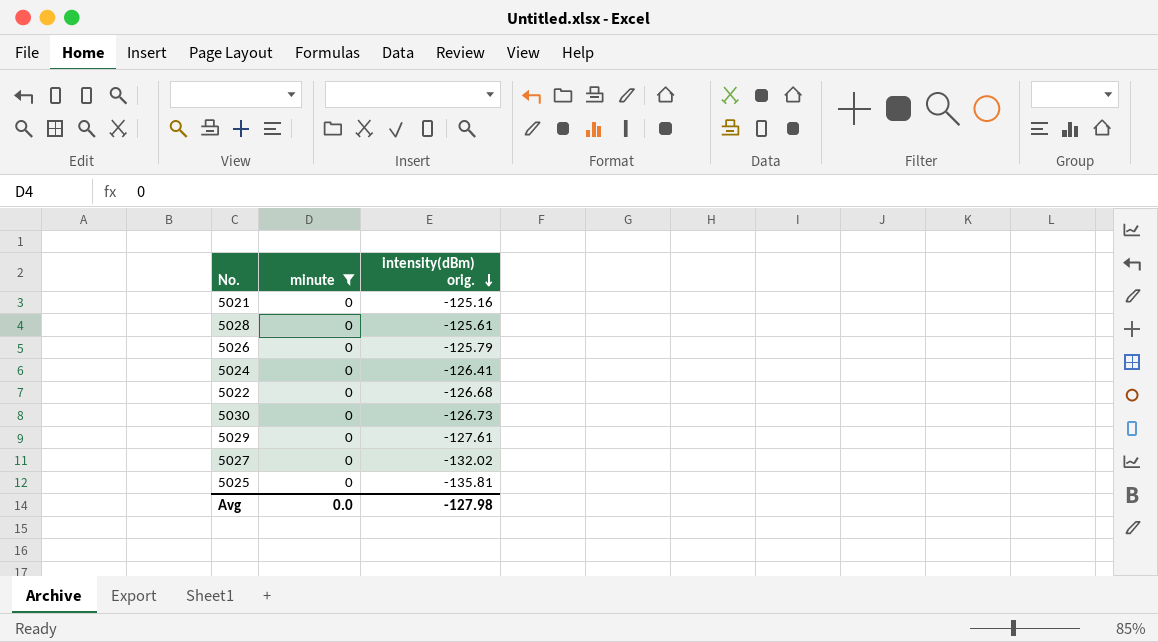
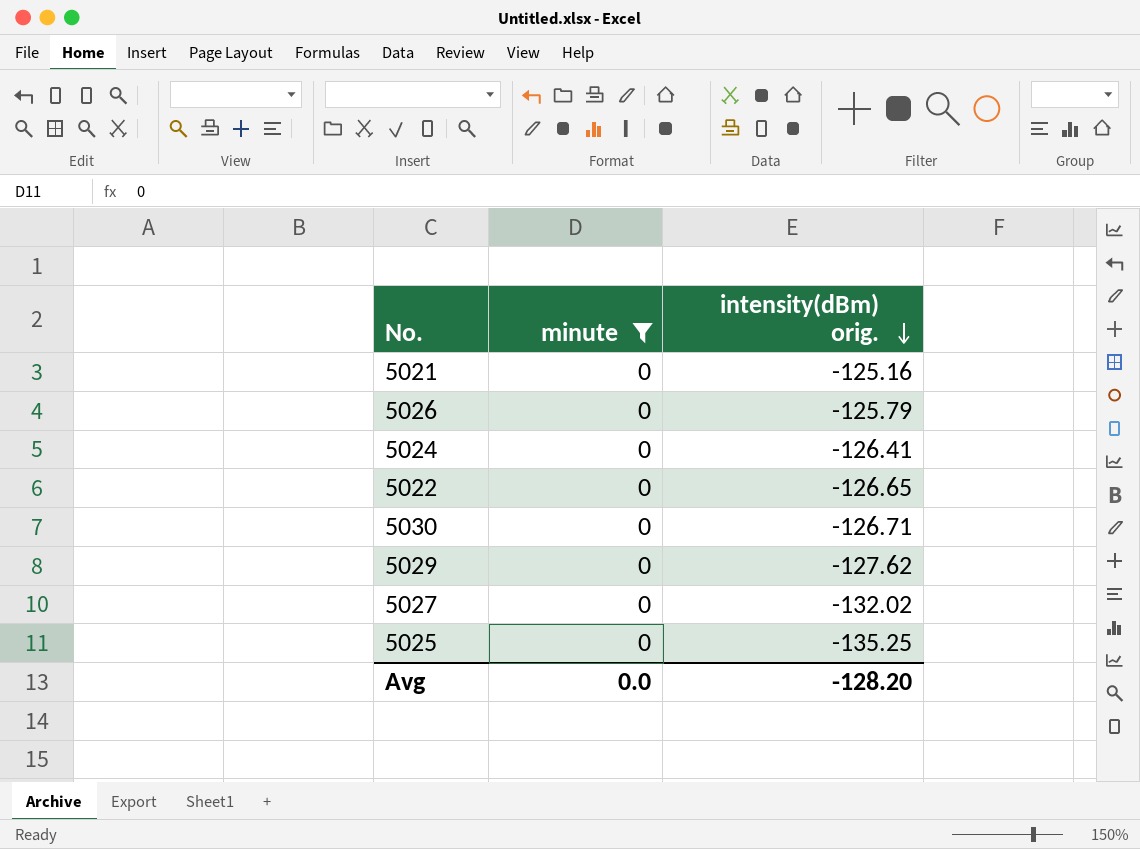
row 5028: 0 | -125.61 -> none
5022 | intensity(dBm) orig.: -126.68 -> -126.65
5030 | intensity(dBm) orig.: -126.73 -> -126.71
5029 | intensity(dBm) orig.: -127.61 -> -127.62
5025 | intensity(dBm) orig.: -135.81 -> -135.25
Avg | intensity(dBm) orig.: -127.98 -> -128.20

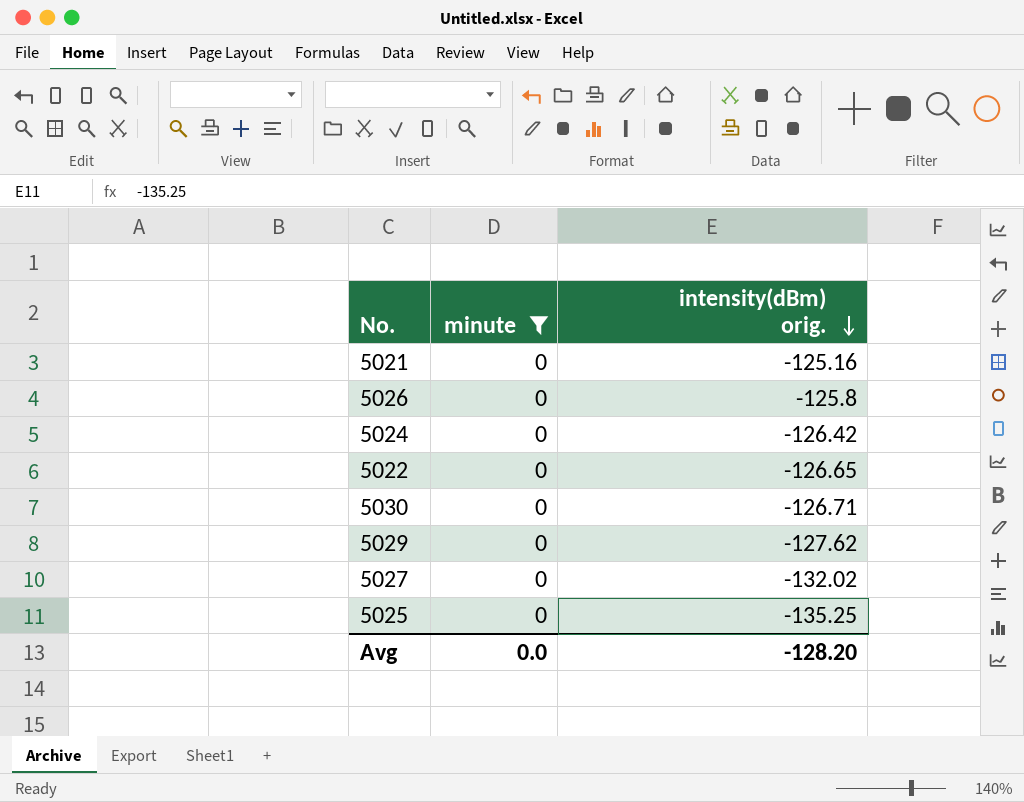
5026 | intensity(dBm) orig.: -125.79 -> -125.8
5024 | intensity(dBm) orig.: -126.41 -> -126.42

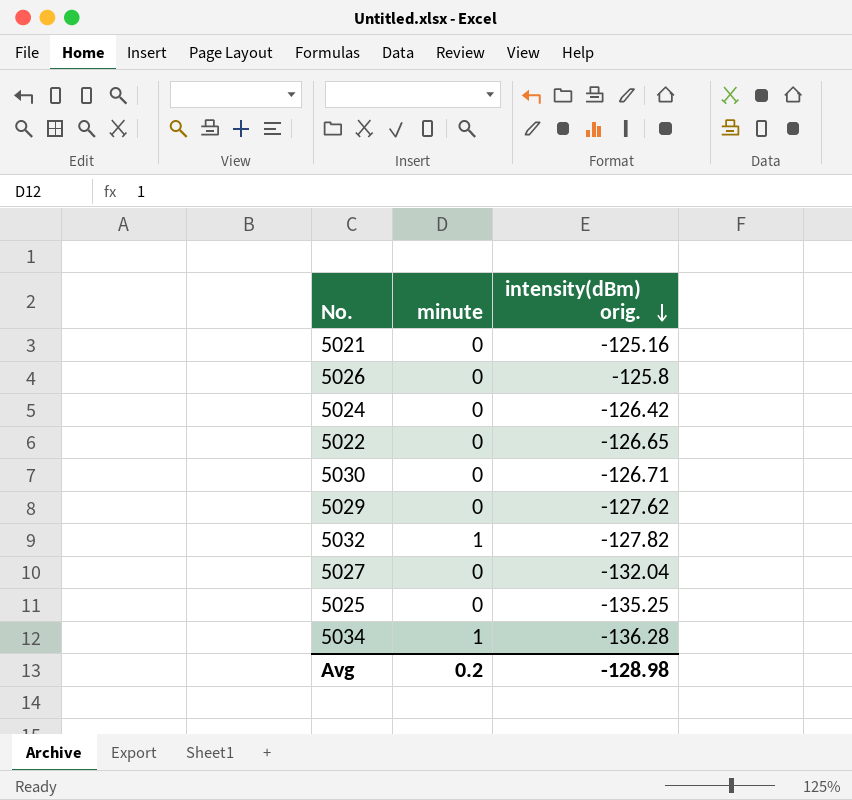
filter: minute = 0 -> none
5027 | intensity(dBm) orig.: -132.02 -> -132.04
Avg | minute: 0.0 -> 0.2
Avg | intensity(dBm) orig.: -128.20 -> -128.98

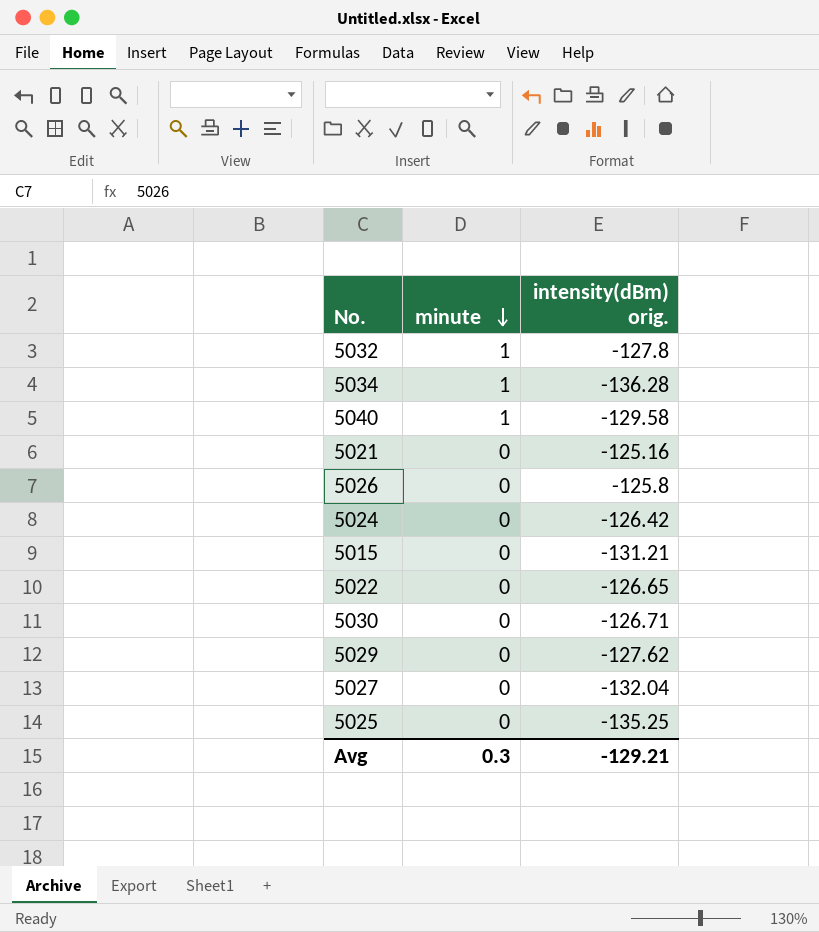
row order: intensity(dBm) orig. descending -> minute descending
5032 | intensity(dBm) orig.: -127.82 -> -127.8
row 5040: none -> 1 | -129.58
row 5015: none -> 0 | -131.21
Avg | minute: 0.2 -> 0.3
Avg | intensity(dBm) orig.: -128.98 -> -129.21

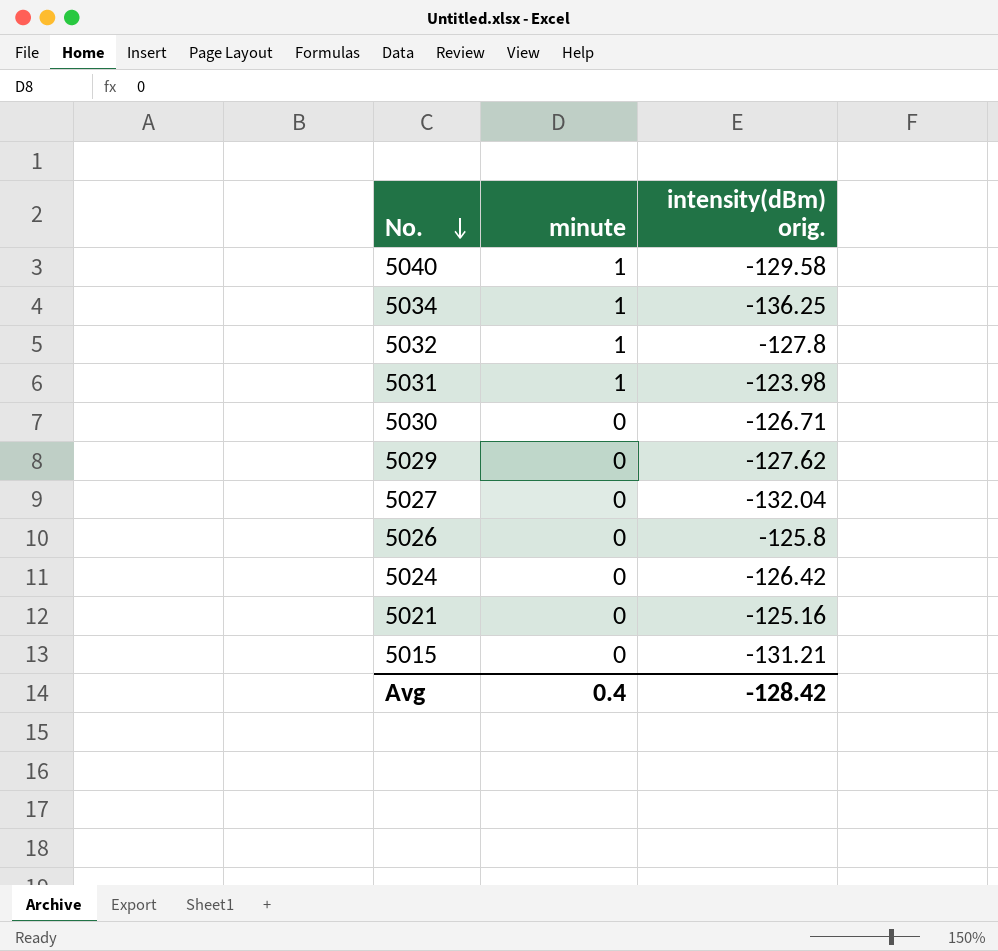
row order: minute descending -> No. descending
row 5022: 0 | -126.65 -> none
row 5025: 0 | -135.25 -> none
5034 | intensity(dBm) orig.: -136.28 -> -136.25
row 5031: none -> 1 | -123.98
Avg | minute: 0.3 -> 0.4
Avg | intensity(dBm) orig.: -129.21 -> -128.42

